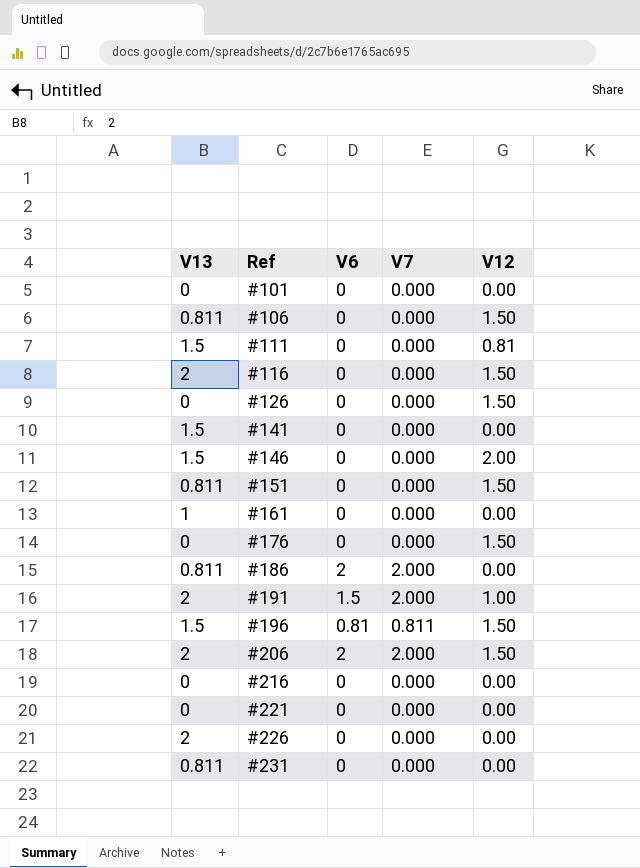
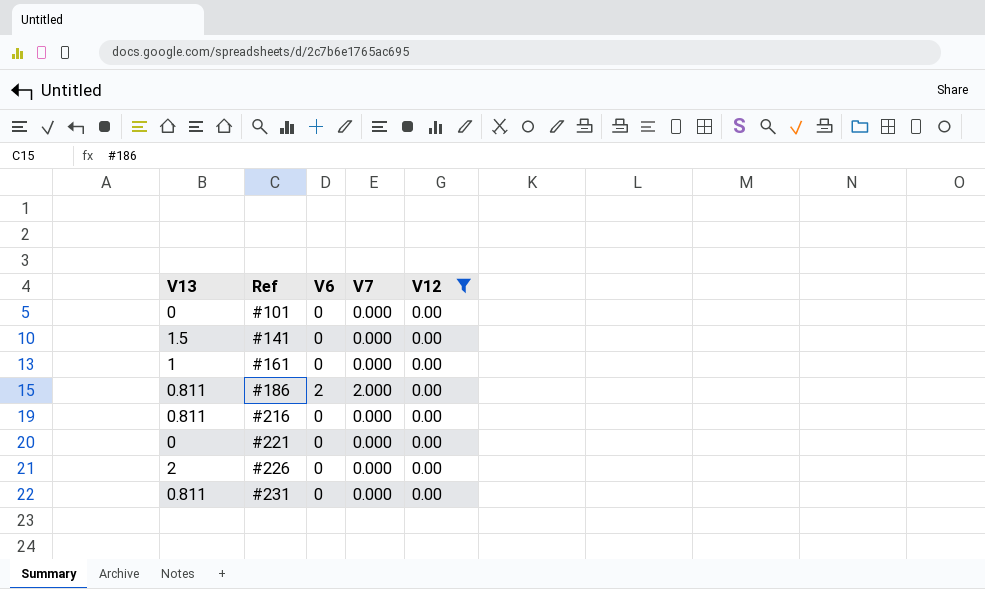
filter: none -> V12 = 0.00
#216 | V13: 0 -> 0.811

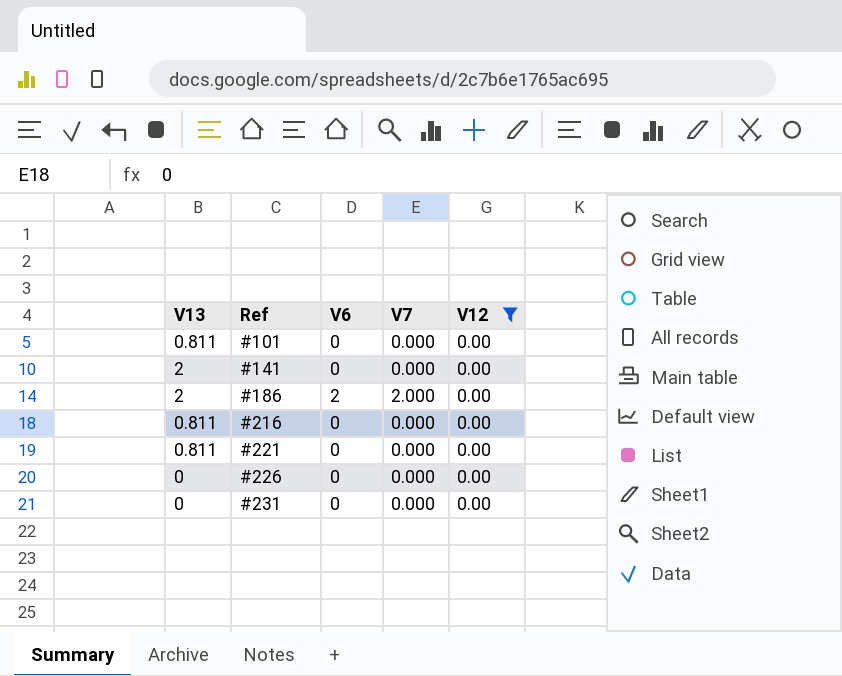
row #161: 1 | 0 | 0.000 | 0.00 -> none
#101 | V13: 0 -> 0.811
#141 | V13: 1.5 -> 2
#186 | V13: 0.811 -> 2
#221 | V13: 0 -> 0.811
#226 | V13: 2 -> 0
#231 | V13: 0.811 -> 0

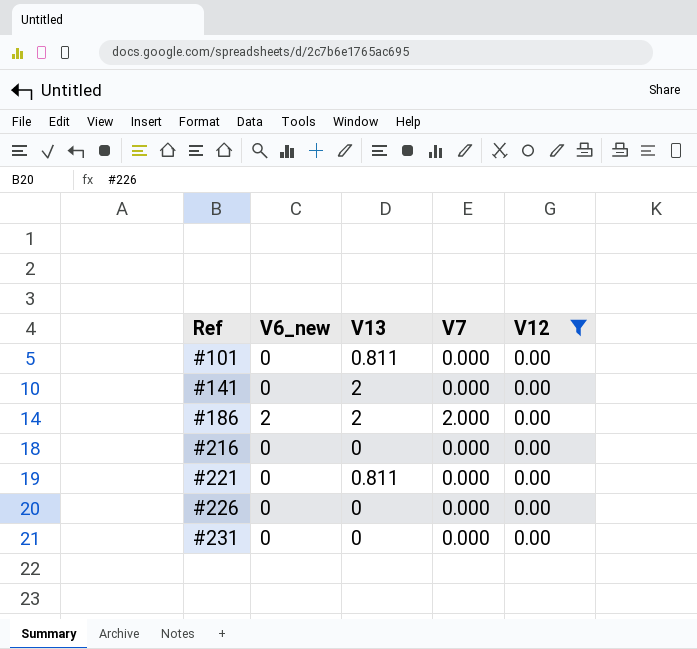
column name: V6 -> V6_new
column V13 | position: 1 -> 3
#216 | V13: 0.811 -> 0

